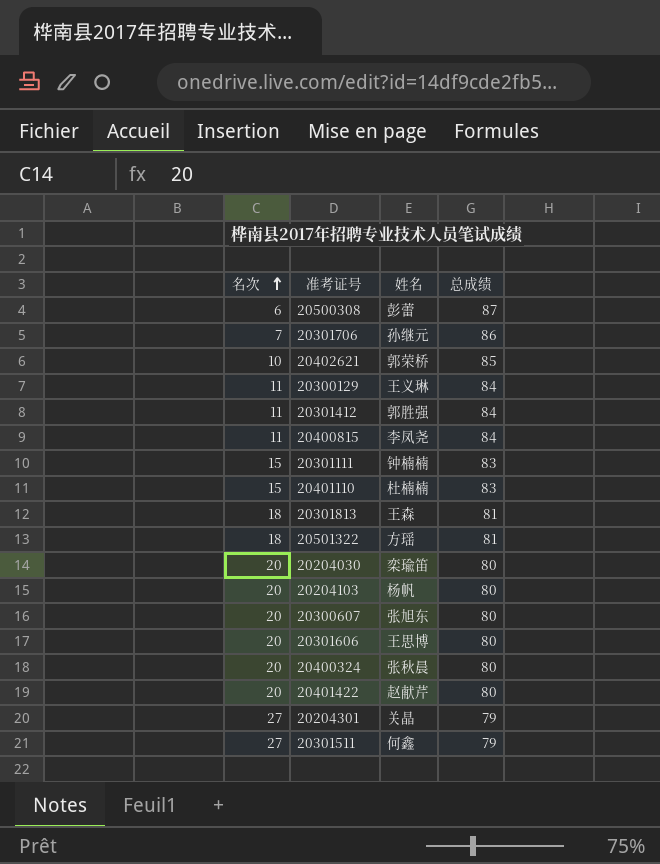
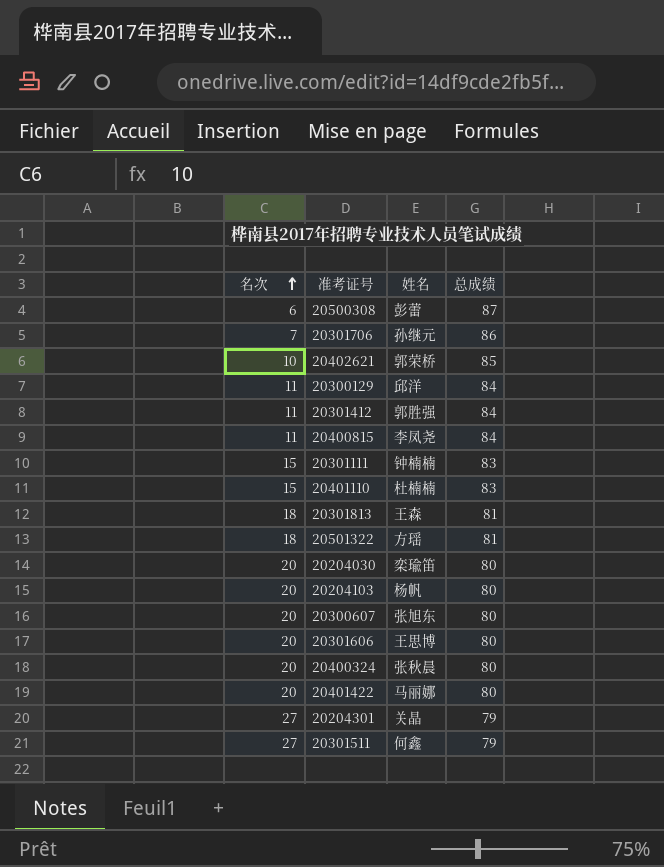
20300129 | 姓名: 王义琳 -> 邱洋
20401422 | 姓名: 赵献芹 -> 马丽娜

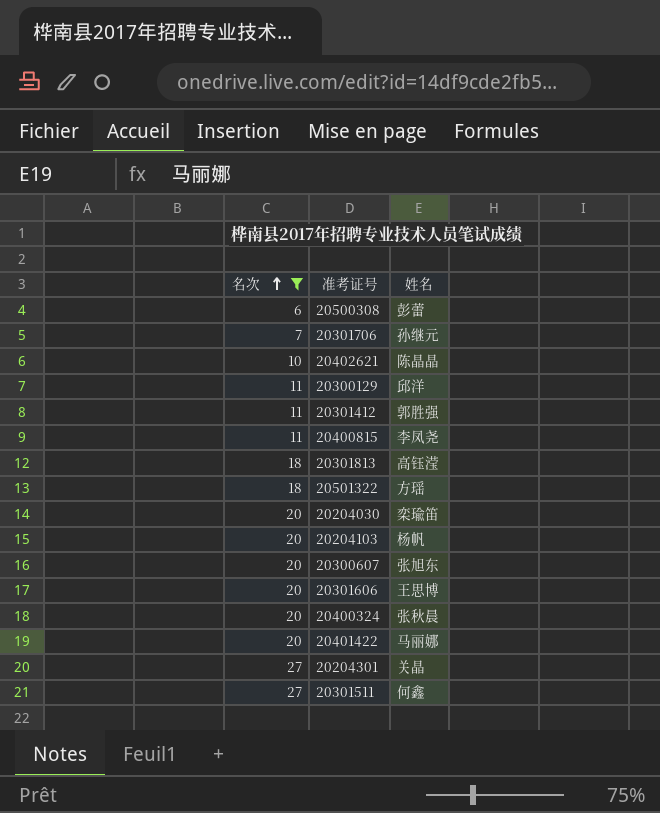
filter: none -> 名次 != 15
column 总成绩 | position: 4 -> none
20402621 | 姓名: 郭荣桥 -> 陈晶晶
20301813 | 姓名: 王森 -> 高钰滢

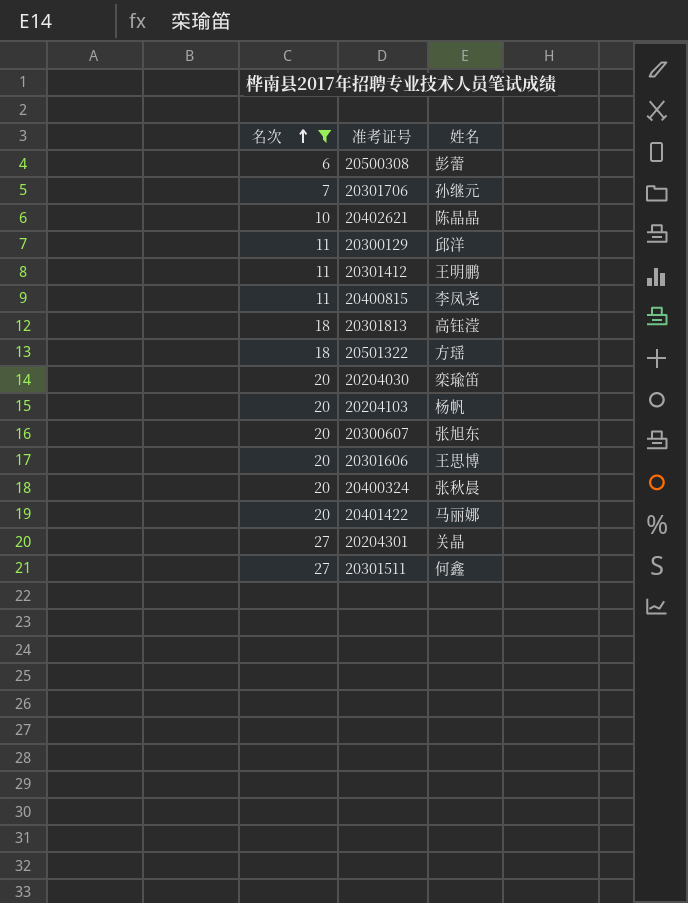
20301412 | 姓名: 郭胜强 -> 王明鹏

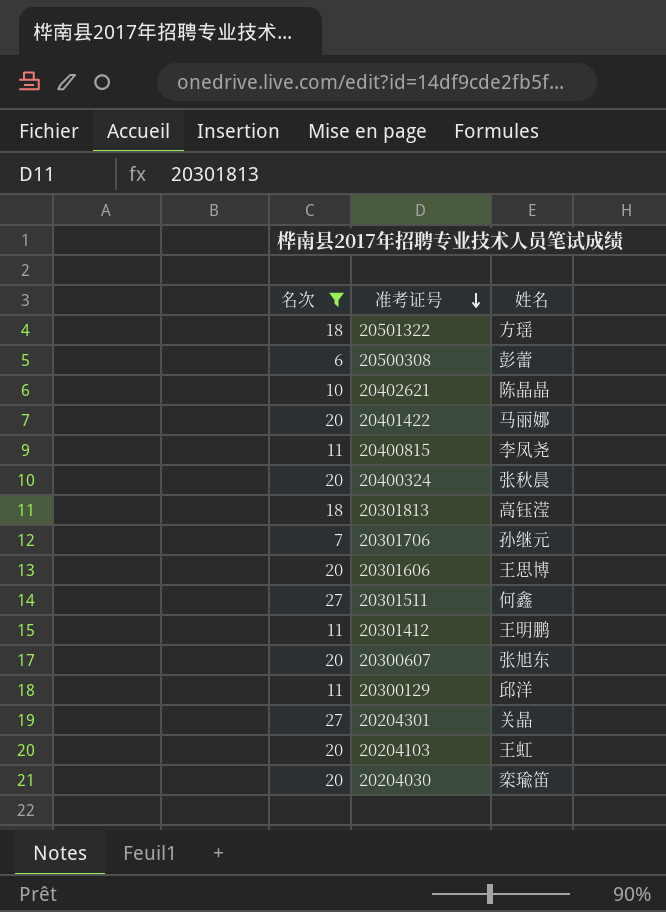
row order: 名次 ascending -> 准考证号 descending
20204103 | 姓名: 杨帆 -> 王虹

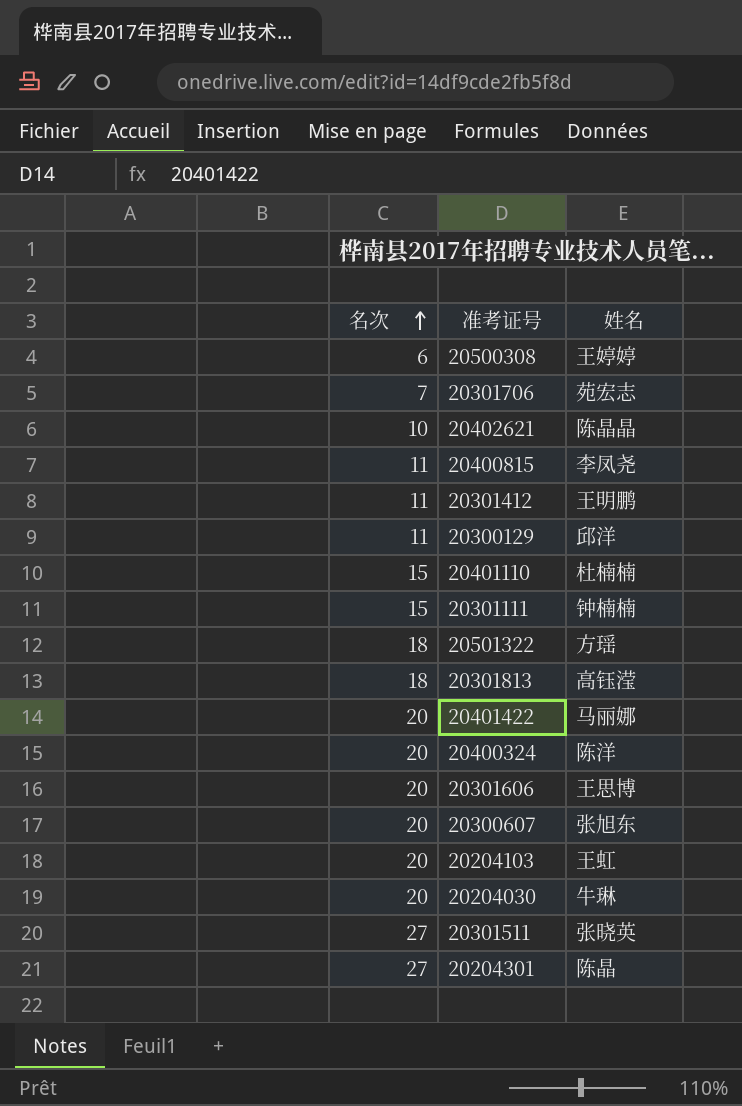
filter: 名次 != 15 -> none
row order: 准考证号 descending -> 名次 ascending
20500308 | 姓名: 彭蕾 -> 王婷婷
20301706 | 姓名: 孙继元 -> 苑宏志
20400324 | 姓名: 张秋晨 -> 陈洋
20204030 | 姓名: 栾瑜笛 -> 牛琳
20301511 | 姓名: 何鑫 -> 张晓英
20204301 | 姓名: 关晶 -> 陈晶

